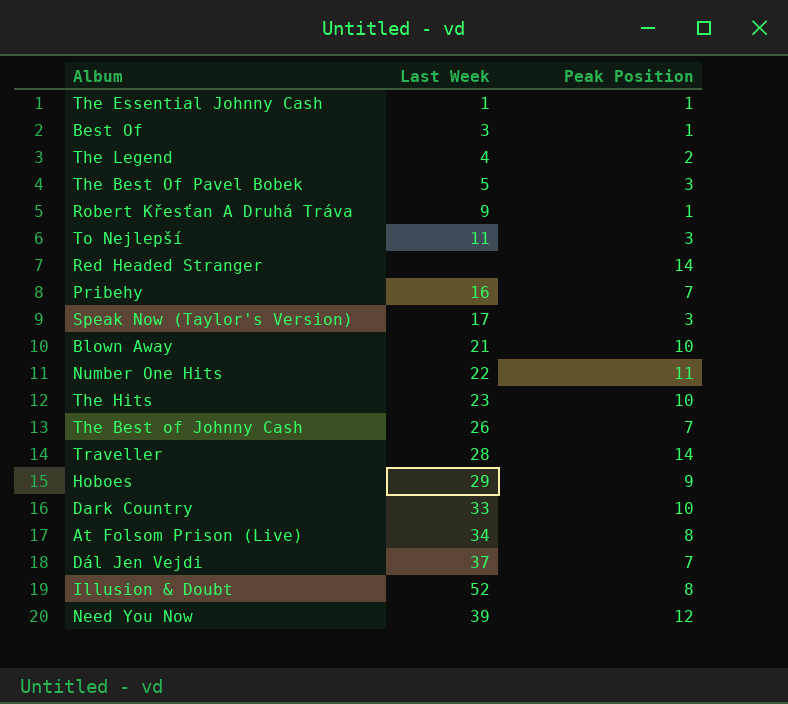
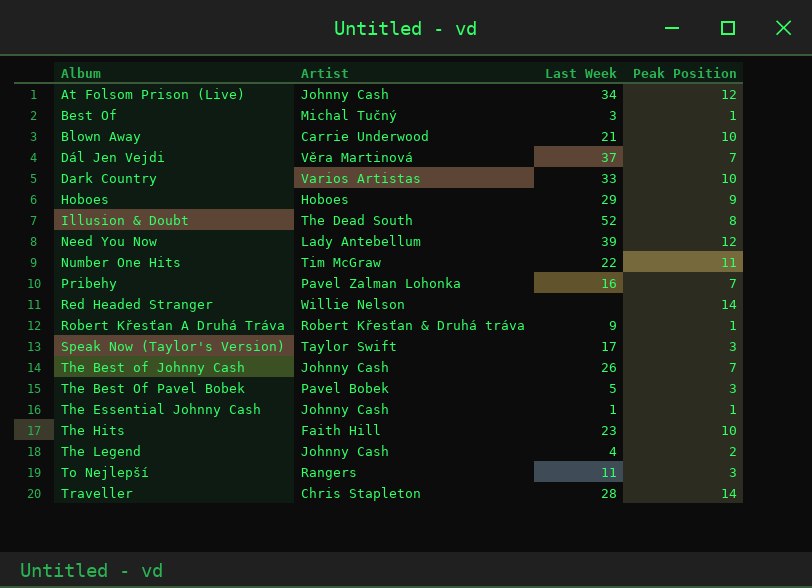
row order: none -> Album ascending
column Artist | position: none -> 2
At Folsom Prison (Live) | Peak Position: 8 -> 12

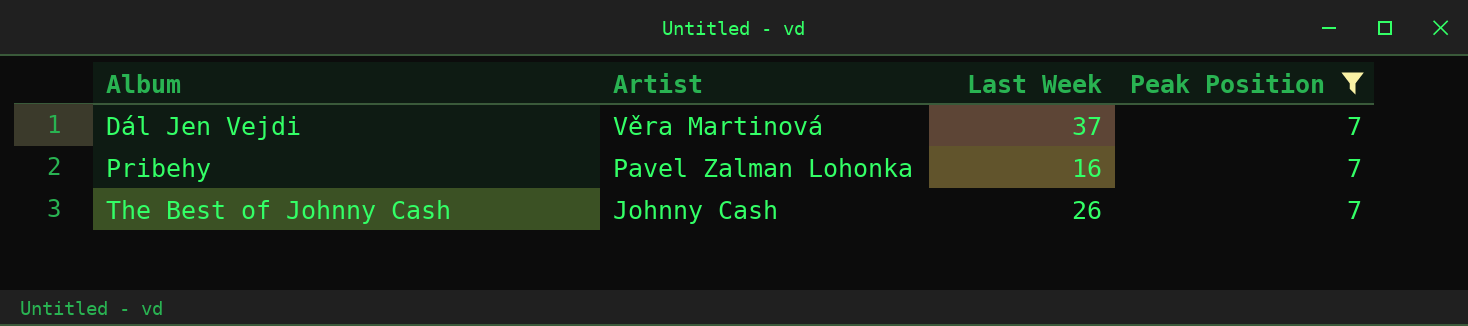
filter: none -> Peak Position = 7

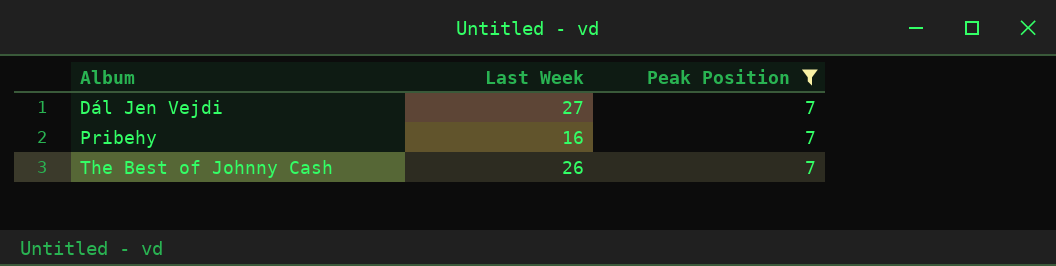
column Artist | position: 2 -> none
Dál Jen Vejdi | Last Week: 37 -> 27

